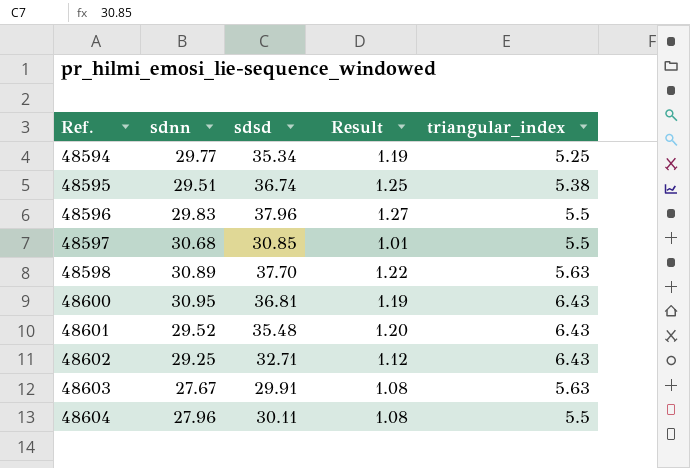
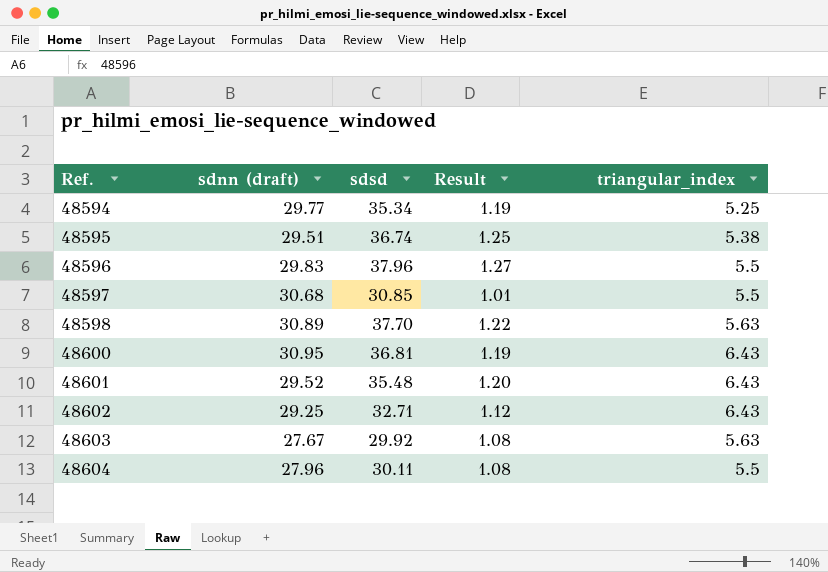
column name: sdnn -> sdnn (draft)
48603 | sdsd: 29.91 -> 29.92

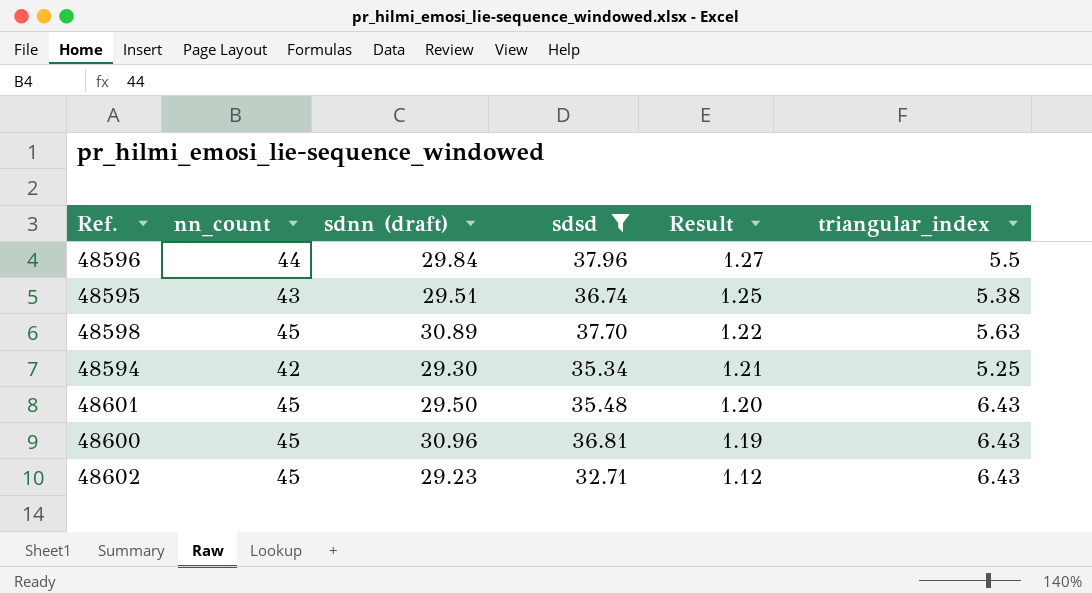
filter: none -> sdsd >= 32.71
row order: Ref. ascending -> Result descending
column nn_count | position: none -> 2
48596 | sdnn (draft): 29.83 -> 29.84
48594 | sdnn (draft): 29.77 -> 29.30
48594 | Result: 1.19 -> 1.21
48601 | sdnn (draft): 29.52 -> 29.50
48600 | sdnn (draft): 30.95 -> 30.96
48602 | sdnn (draft): 29.25 -> 29.23

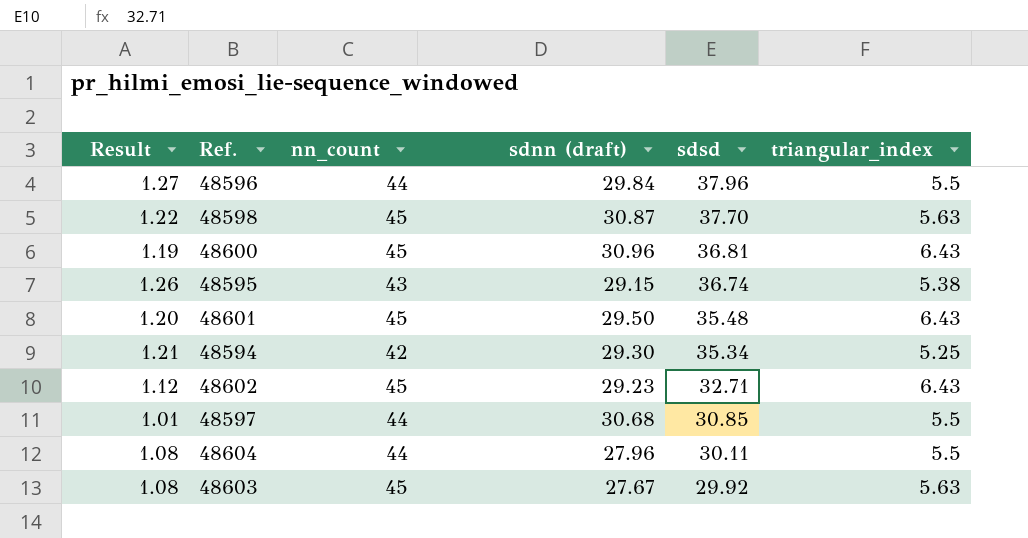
filter: sdsd >= 32.71 -> none
row order: Result descending -> sdsd descending
column Result | position: 5 -> 1
48598 | sdnn (draft): 30.89 -> 30.87
48595 | Result: 1.25 -> 1.26
48595 | sdnn (draft): 29.51 -> 29.15

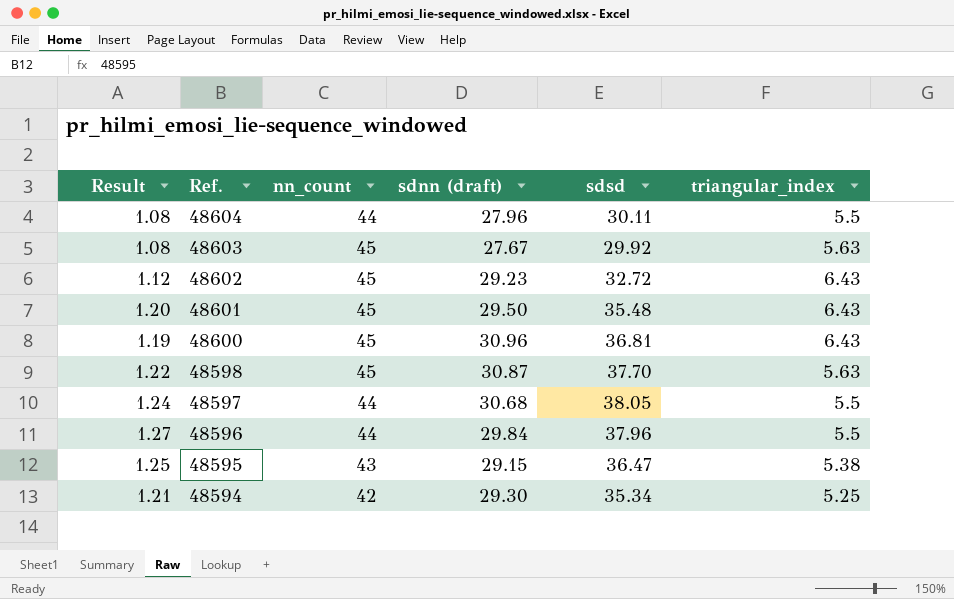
row order: sdsd descending -> Ref. descending
48602 | sdsd: 32.71 -> 32.72
48597 | Result: 1.01 -> 1.24
48597 | sdsd: 30.85 -> 38.05
48595 | Result: 1.26 -> 1.25
48595 | sdsd: 36.74 -> 36.47

